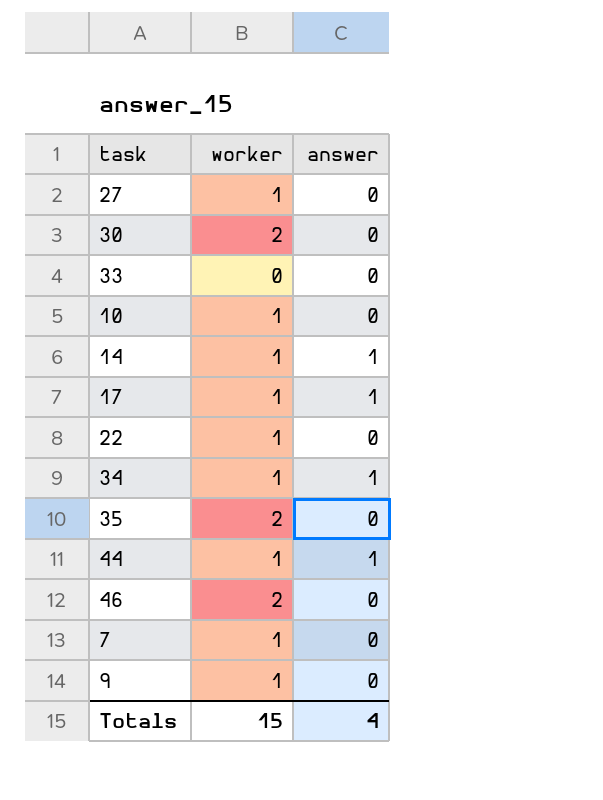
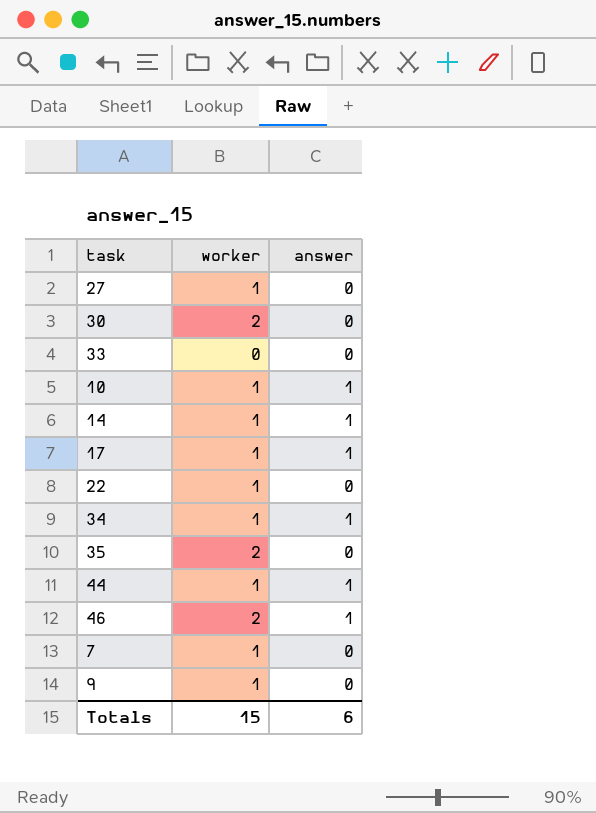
10 | answer: 0 -> 1
46 | answer: 0 -> 1
Totals | answer: 4 -> 6

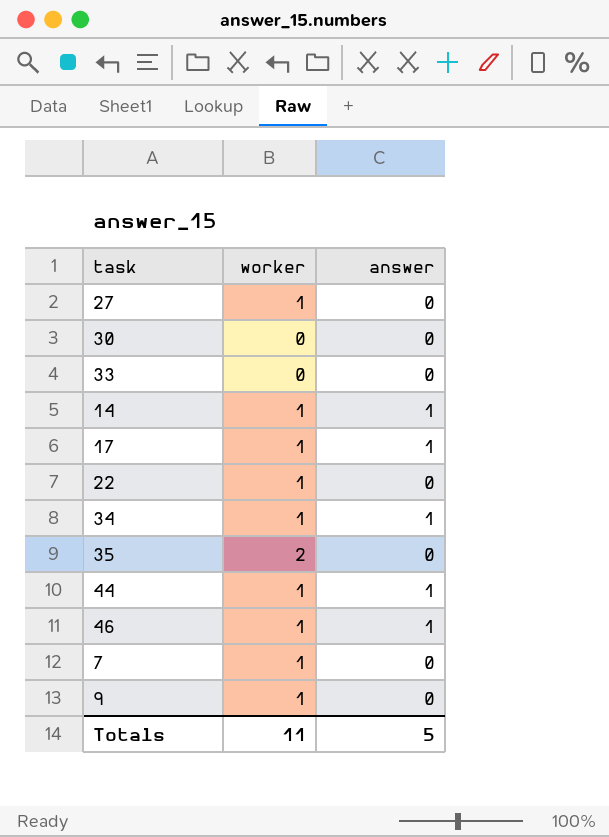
row 10: 1 | 1 -> none
30 | worker: 2 -> 0
46 | worker: 2 -> 1
Totals | worker: 15 -> 11
Totals | answer: 6 -> 5

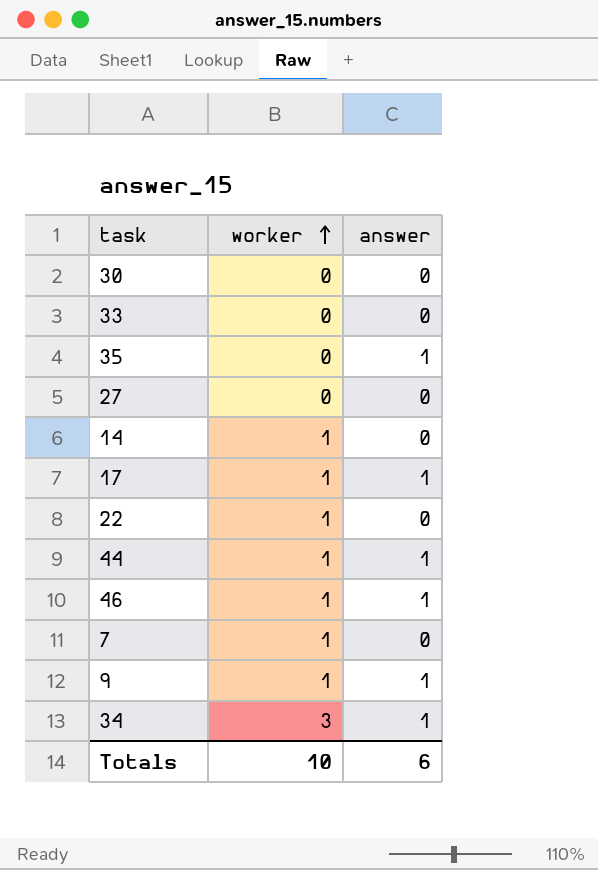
row order: none -> worker ascending
35 | worker: 2 -> 0
35 | answer: 0 -> 1
27 | worker: 1 -> 0
14 | answer: 1 -> 0
9 | answer: 0 -> 1
34 | worker: 1 -> 3
Totals | worker: 11 -> 10
Totals | answer: 5 -> 6

